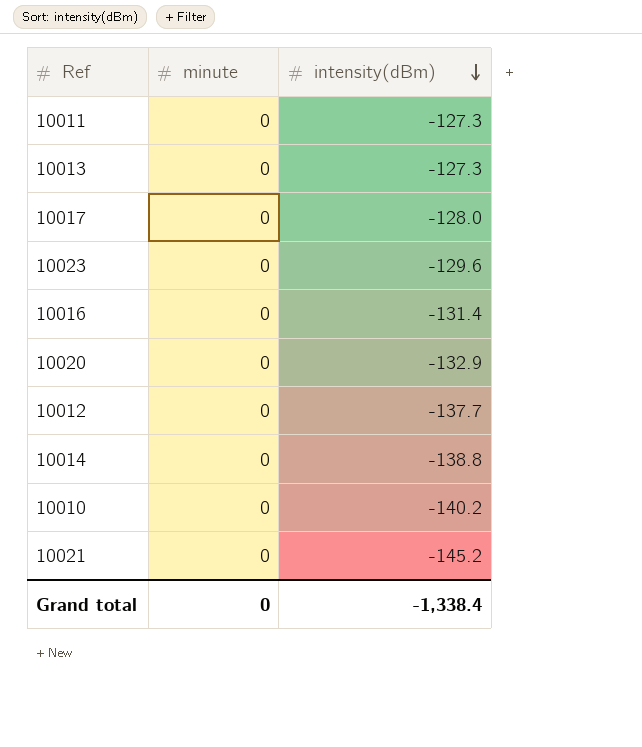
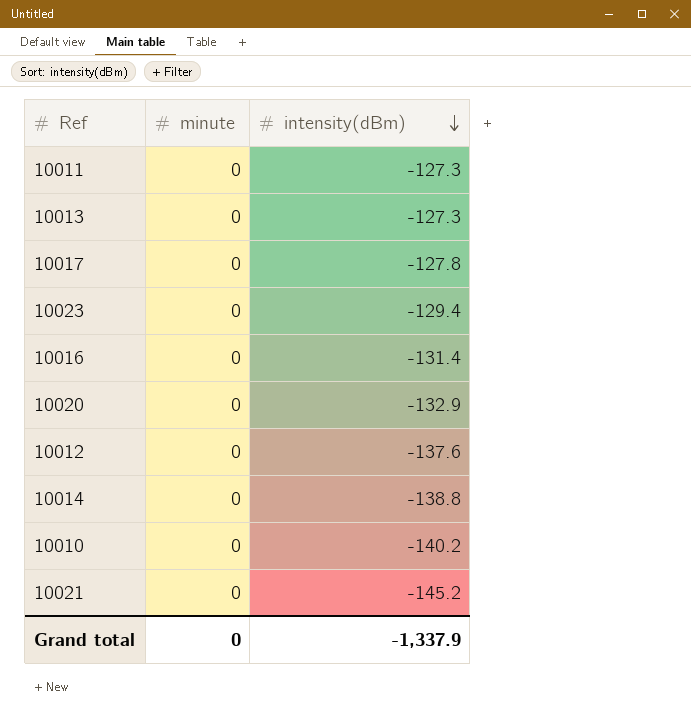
10017 | intensity(dBm): -128.0 -> -127.8
10023 | intensity(dBm): -129.6 -> -129.4
10012 | intensity(dBm): -137.7 -> -137.6
Grand total | intensity(dBm): -1,338.4 -> -1,337.9

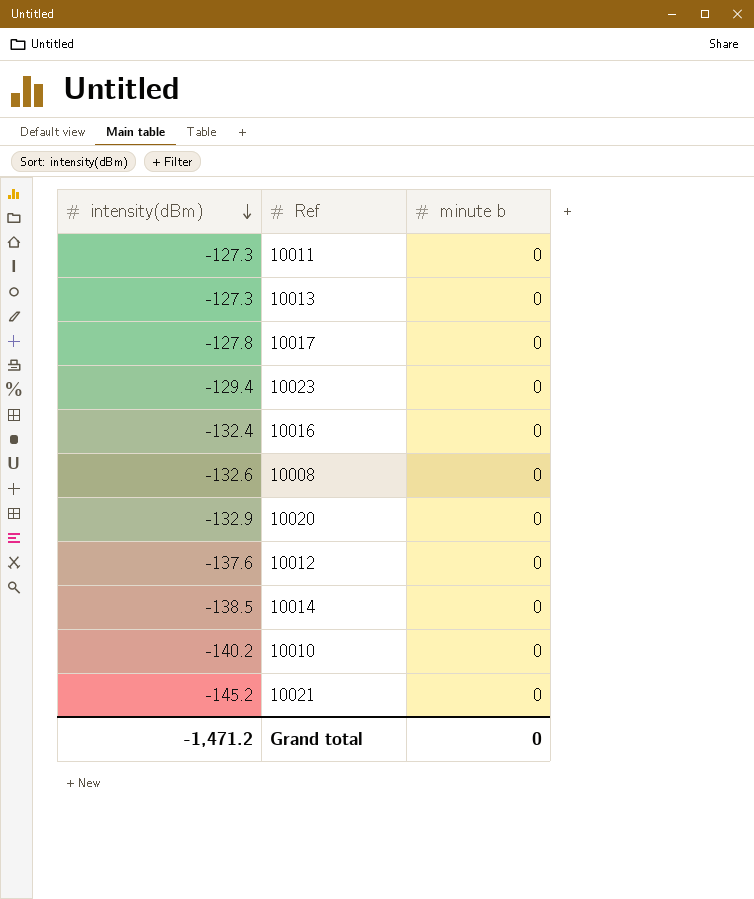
column intensity(dBm) | position: 3 -> 1
column name: minute -> minute b
10016 | intensity(dBm): -131.4 -> -132.4
row 10008: none -> -132.6 | 0
10014 | intensity(dBm): -138.8 -> -138.5
Grand total | intensity(dBm): -1,337.9 -> -1,471.2

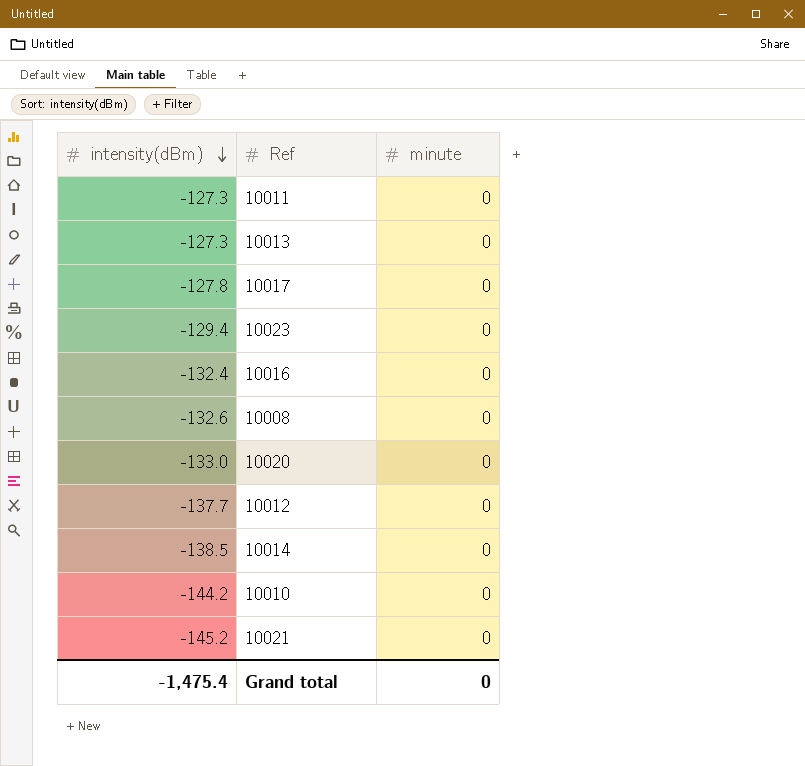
column name: minute b -> minute
10020 | intensity(dBm): -132.9 -> -133.0
10012 | intensity(dBm): -137.6 -> -137.7
10010 | intensity(dBm): -140.2 -> -144.2
Grand total | intensity(dBm): -1,471.2 -> -1,475.4

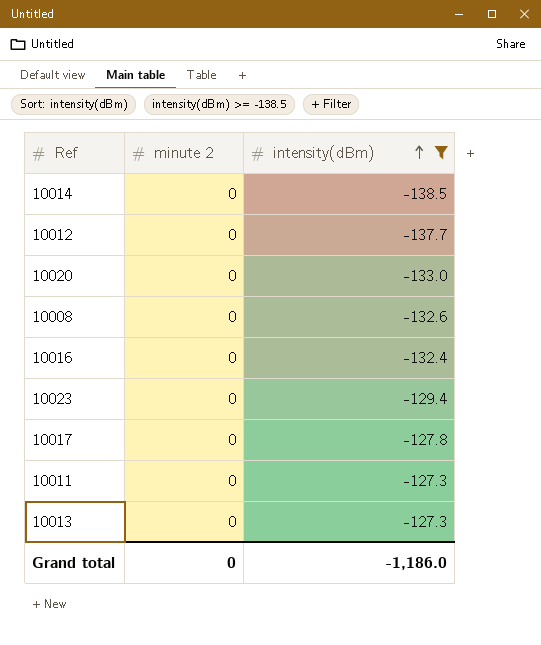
filter: none -> intensity(dBm) >= -138.5
row order: intensity(dBm) descending -> intensity(dBm) ascending
column name: minute -> minute 2
column intensity(dBm) | position: 1 -> 3
Grand total | intensity(dBm): -1,475.4 -> -1,186.0

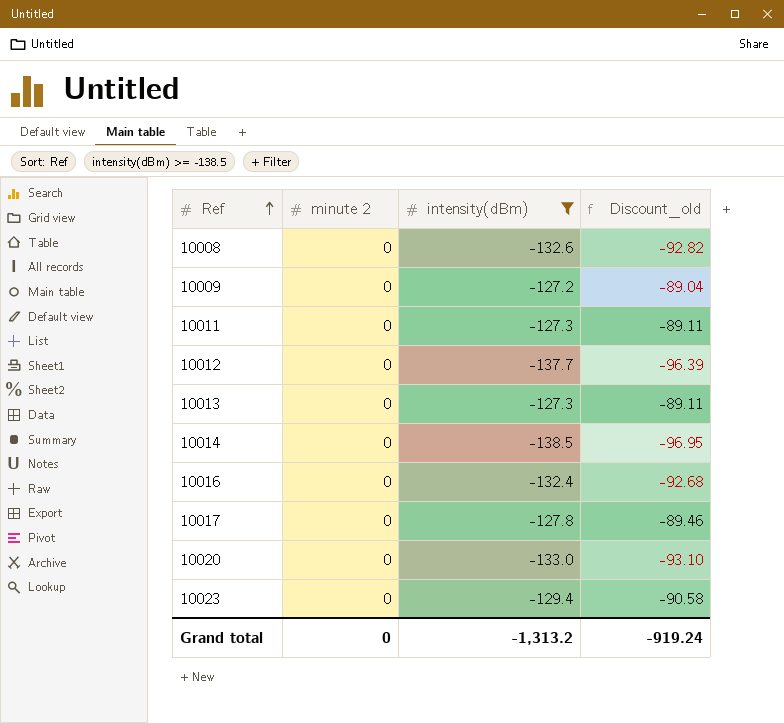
row order: intensity(dBm) ascending -> Ref ascending
column Discount_old | formula: none -> [intensity(dBm)] * 0.7
row 10009: none -> 0 | -127.2 | -89.04
Grand total | intensity(dBm): -1,186.0 -> -1,313.2

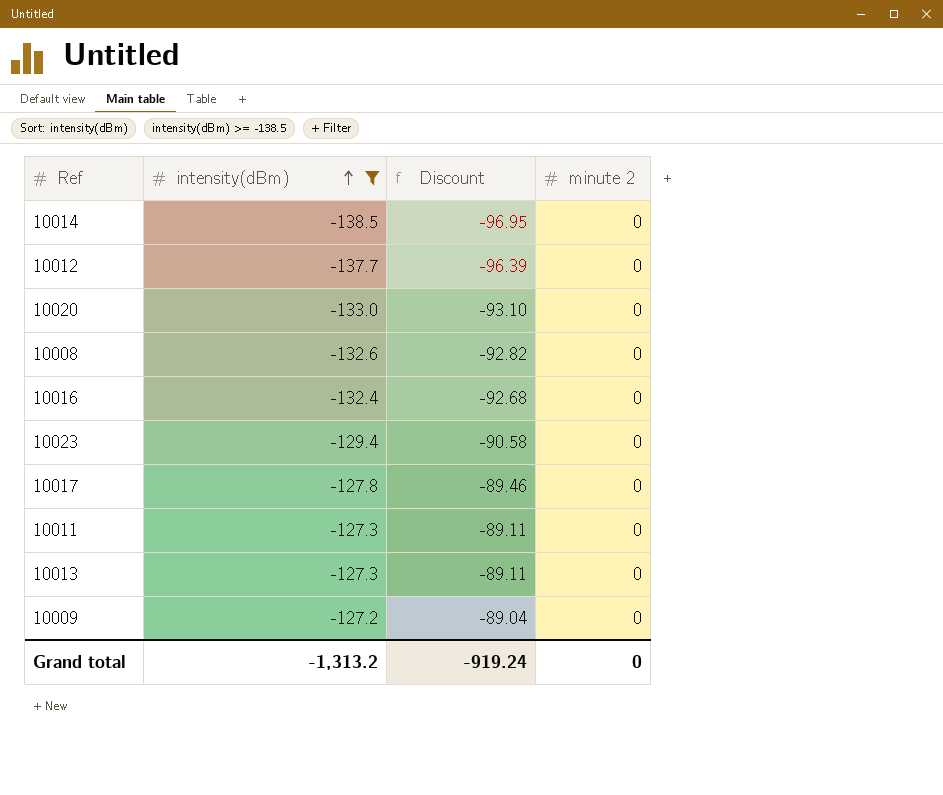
row order: Ref ascending -> intensity(dBm) ascending
column name: Discount_old -> Discount
column minute 2 | position: 2 -> 4

